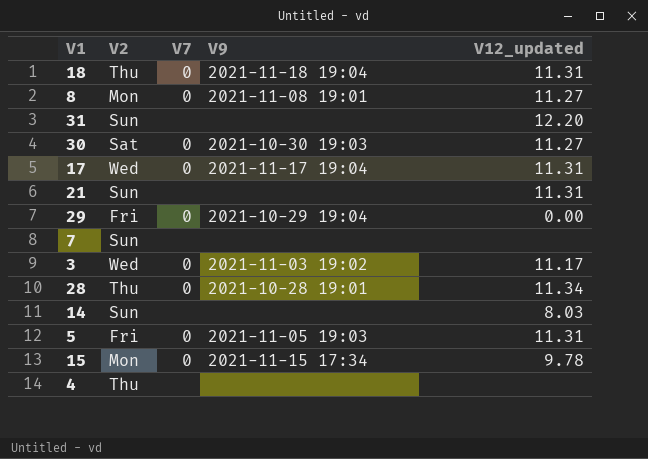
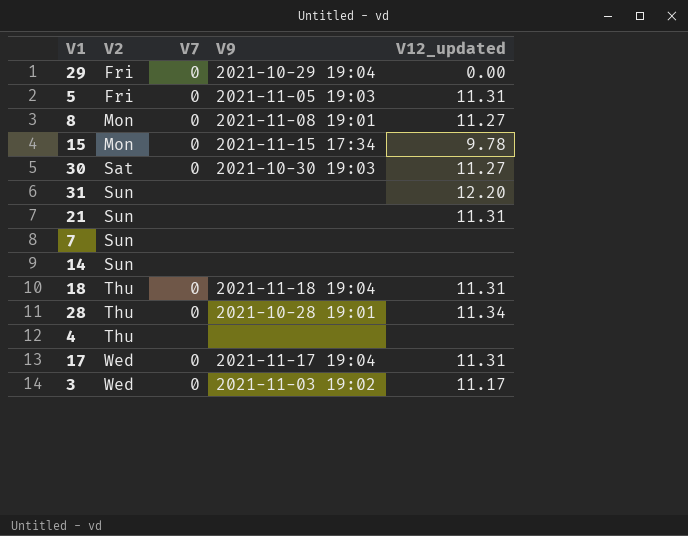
row order: none -> V2 ascending
14 | V12_updated: 8.03 -> none

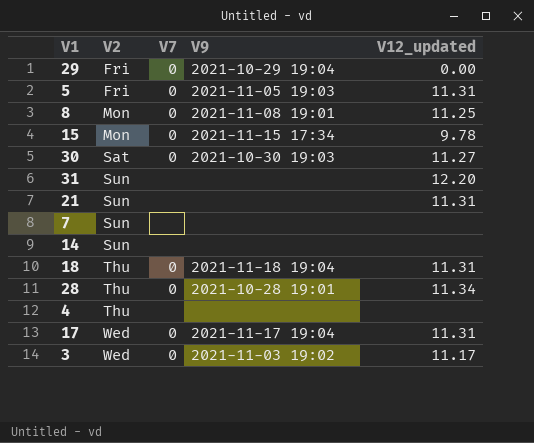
8 | V12_updated: 11.27 -> 11.25

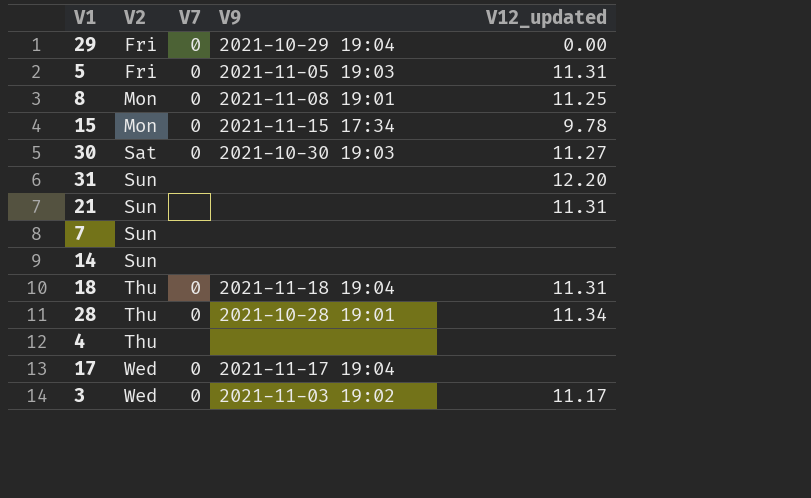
17 | V12_updated: 11.31 -> none

